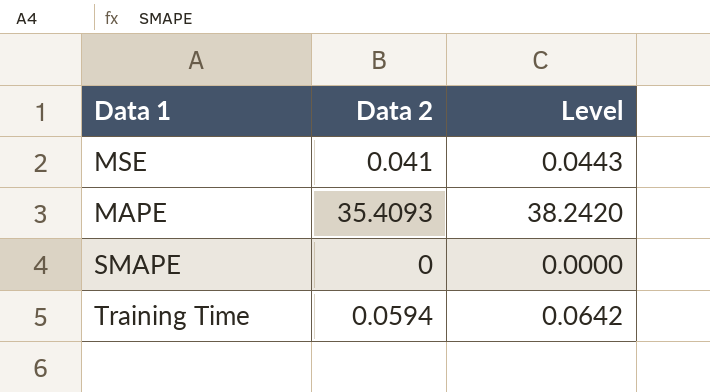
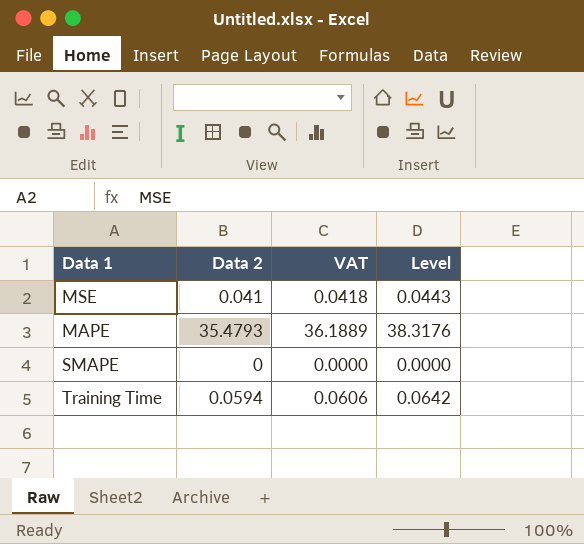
column VAT | formula: none -> [Data 2] * 1.02
MAPE | Data 2: 35.4093 -> 35.4793
MAPE | Level: 38.2420 -> 38.3176

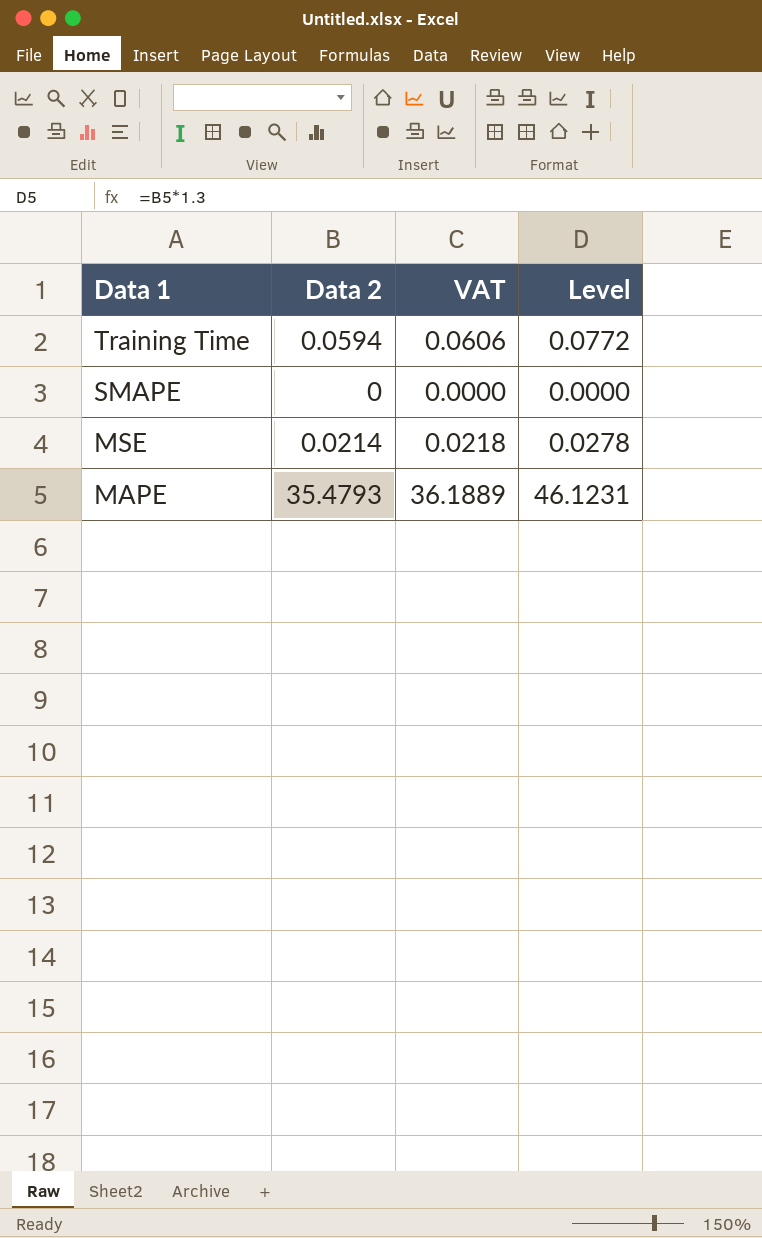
row order: none -> Data 1 descending
column Level | formula: [Data 2] * 1.08 -> [Data 2] * 1.3
MSE | Data 2: 0.041 -> 0.0214
MSE | VAT: 0.0418 -> 0.0218

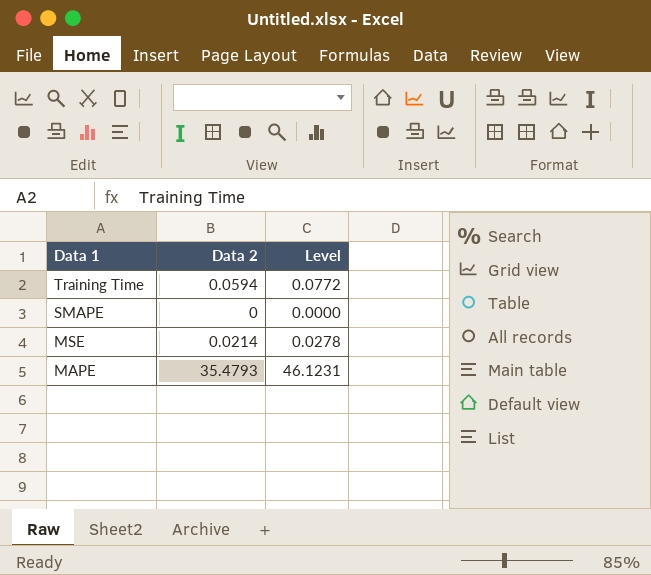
column VAT | formula: [Data 2] * 1.02 -> none

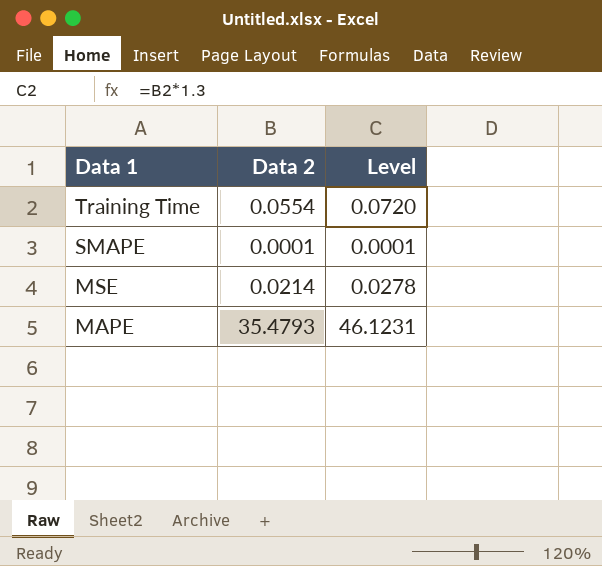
Training Time | Data 2: 0.0594 -> 0.0554
Training Time | Level: 0.0772 -> 0.0720
SMAPE | Data 2: 0 -> 0.0001
SMAPE | Level: 0.0000 -> 0.0001

